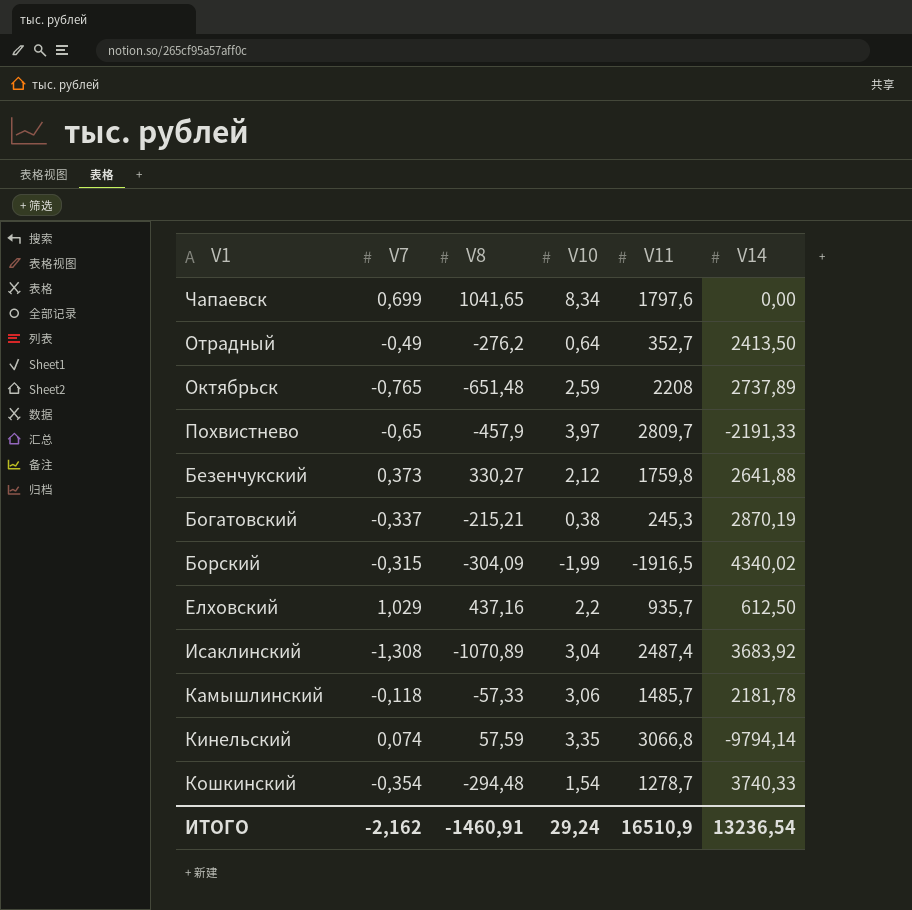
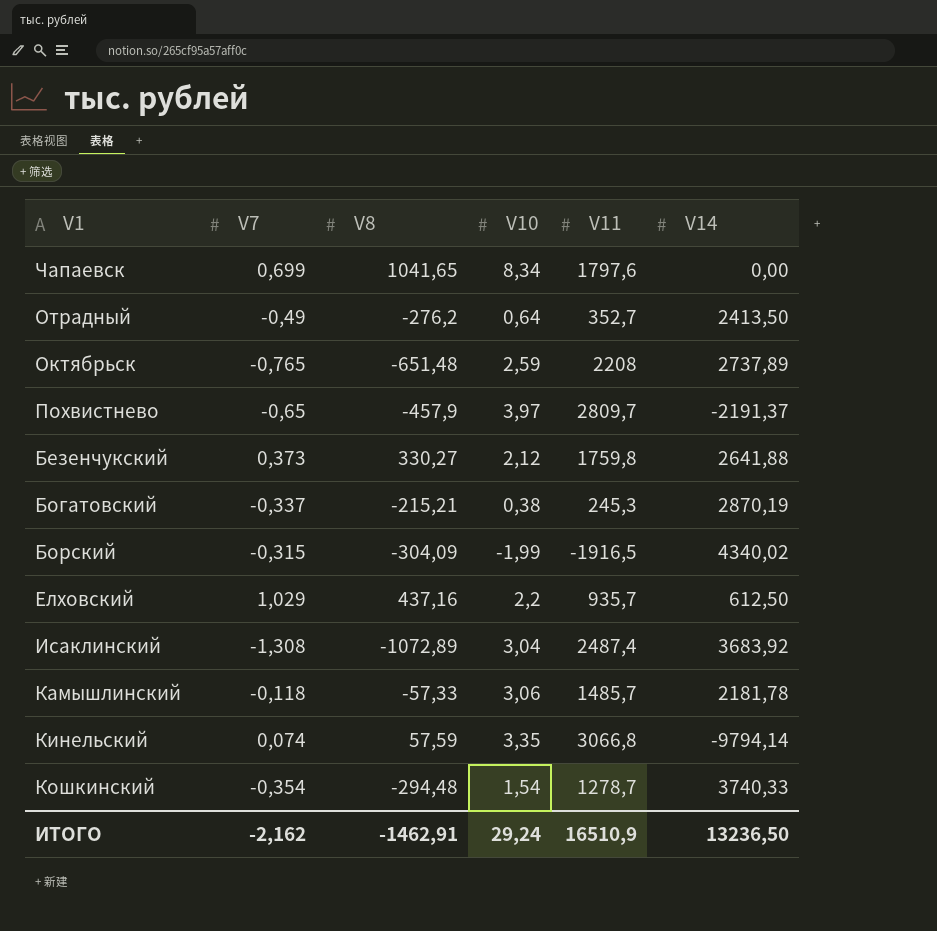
Похвистнево | V14: -2191,33 -> -2191,37
Исаклинский | V8: -1070,89 -> -1072,89
ИТОГО | V8: -1460,91 -> -1462,91
ИТОГО | V14: 13236,54 -> 13236,50

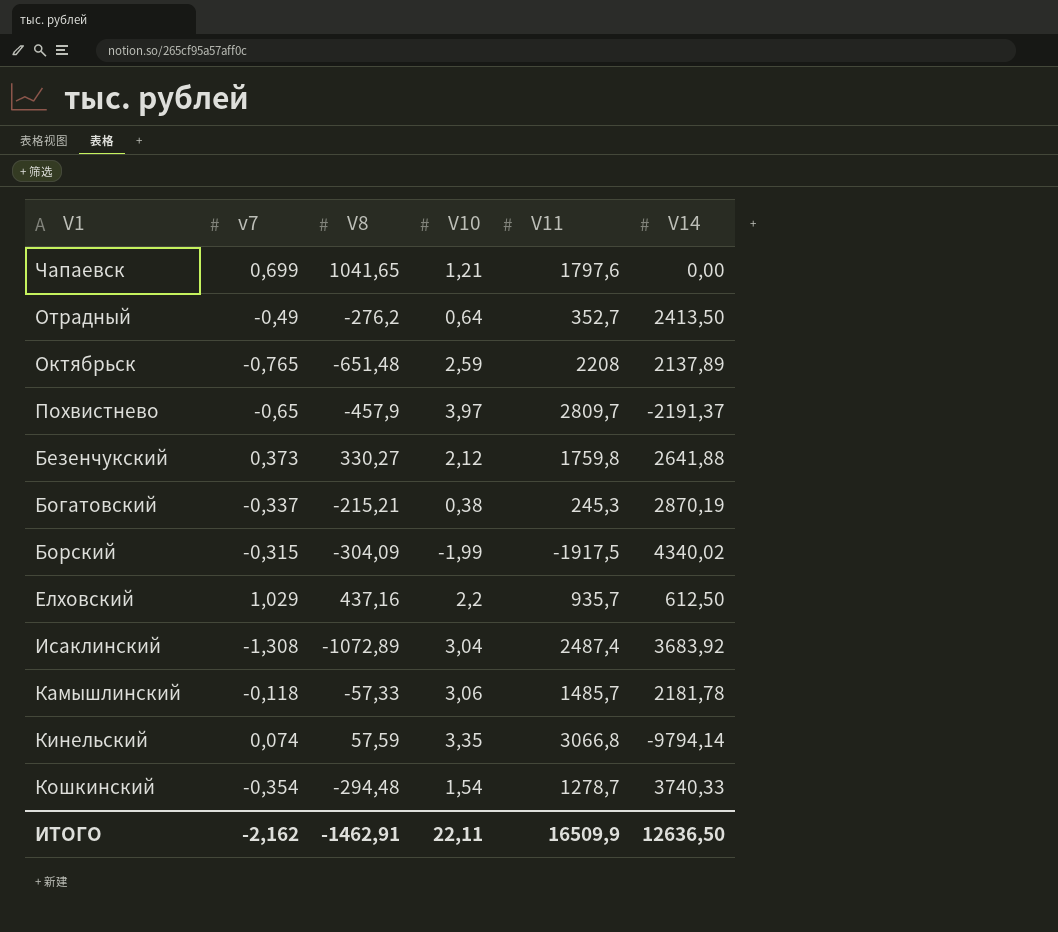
column name: V7 -> v7
Чапаевск | V10: 8,34 -> 1,21
Октябрьск | V14: 2737,89 -> 2137,89
Борский | V11: -1916,5 -> -1917,5
ИТОГО | V10: 29,24 -> 22,11
ИТОГО | V11: 16510,9 -> 16509,9
ИТОГО | V14: 13236,50 -> 12636,50

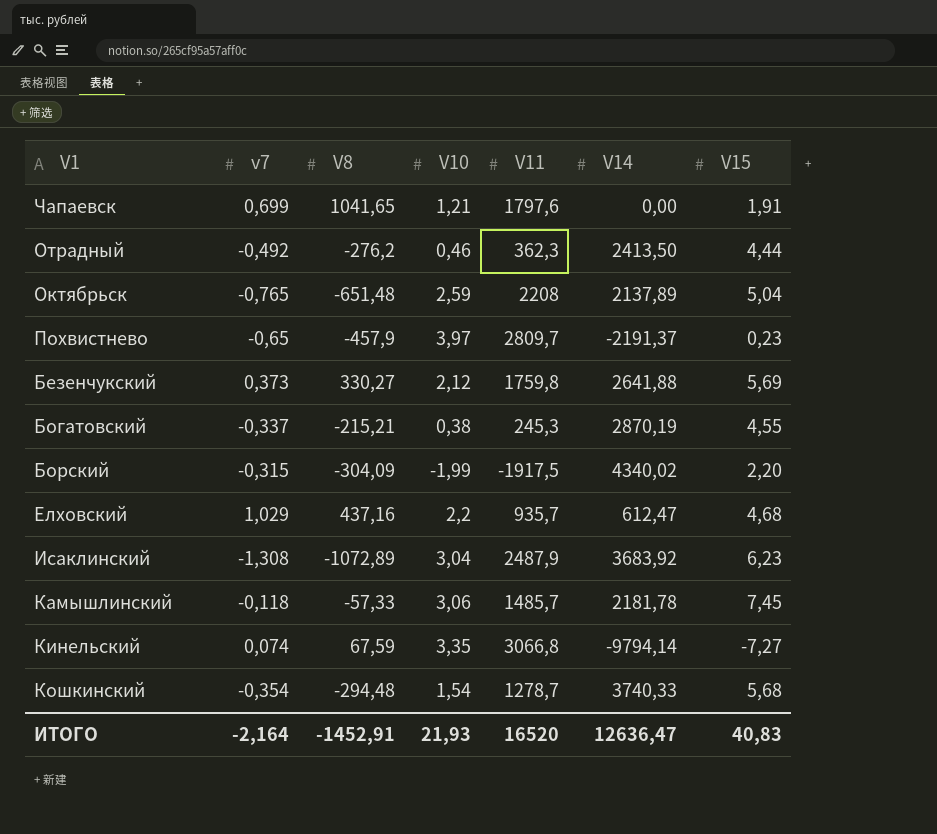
column V15 | position: none -> 7
Отрадный | v7: -0,49 -> -0,492
Отрадный | V10: 0,64 -> 0,46
Отрадный | V11: 352,7 -> 362,3
Елховский | V14: 612,50 -> 612,47
Исаклинский | V11: 2487,4 -> 2487,9
Кинельский | V8: 57,59 -> 67,59
ИТОГО | v7: -2,162 -> -2,164
ИТОГО | V8: -1462,91 -> -1452,91
ИТОГО | V10: 22,11 -> 21,93
ИТОГО | V11: 16509,9 -> 16520
ИТОГО | V14: 12636,50 -> 12636,47

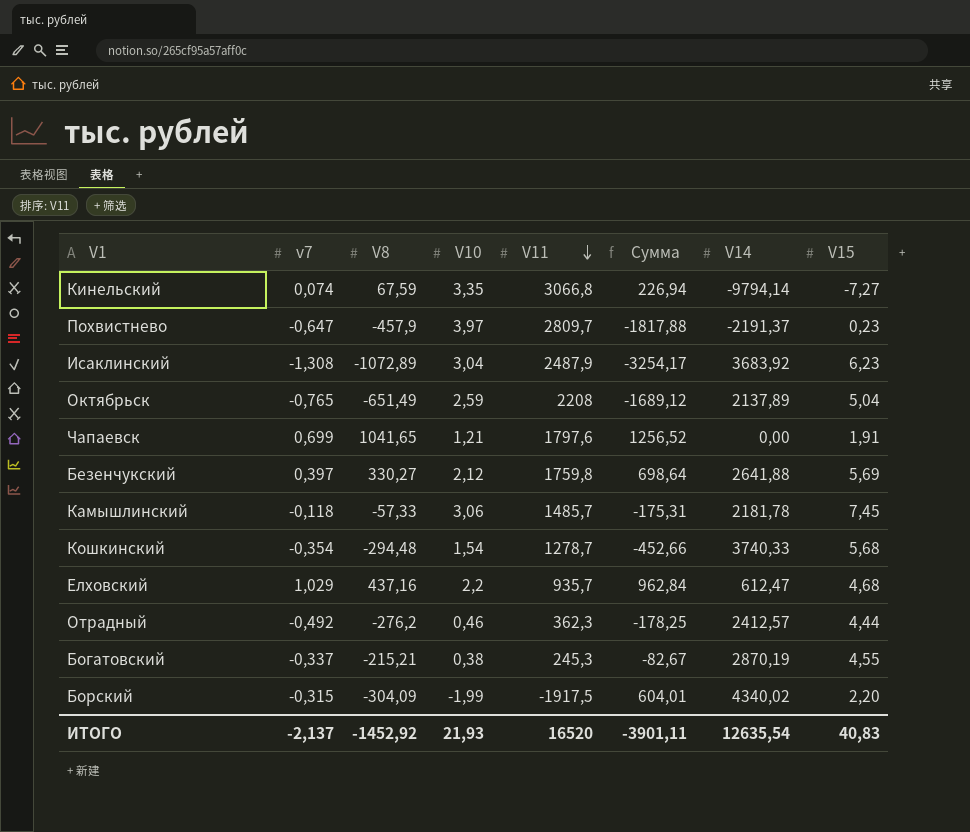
row order: none -> V11 descending
column Сумма | formula: none -> [v7] * [V11]
Похвистнево | v7: -0,65 -> -0,647
Октябрьск | V8: -651,48 -> -651,49
Безенчукский | v7: 0,373 -> 0,397
Отрадный | V14: 2413,50 -> 2412,57
ИТОГО | v7: -2,164 -> -2,137
ИТОГО | V8: -1452,91 -> -1452,92
ИТОГО | V14: 12636,47 -> 12635,54

